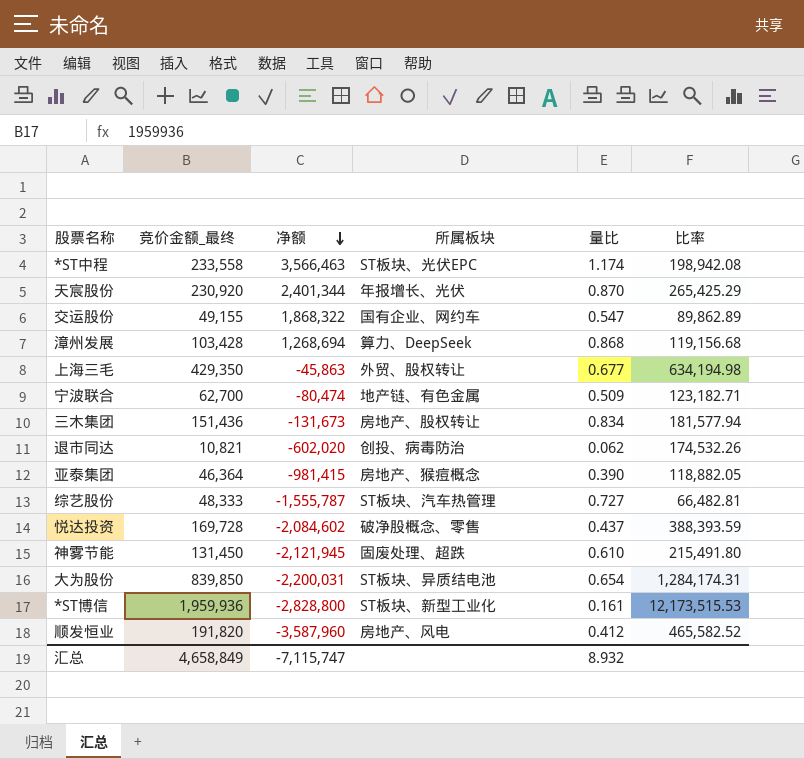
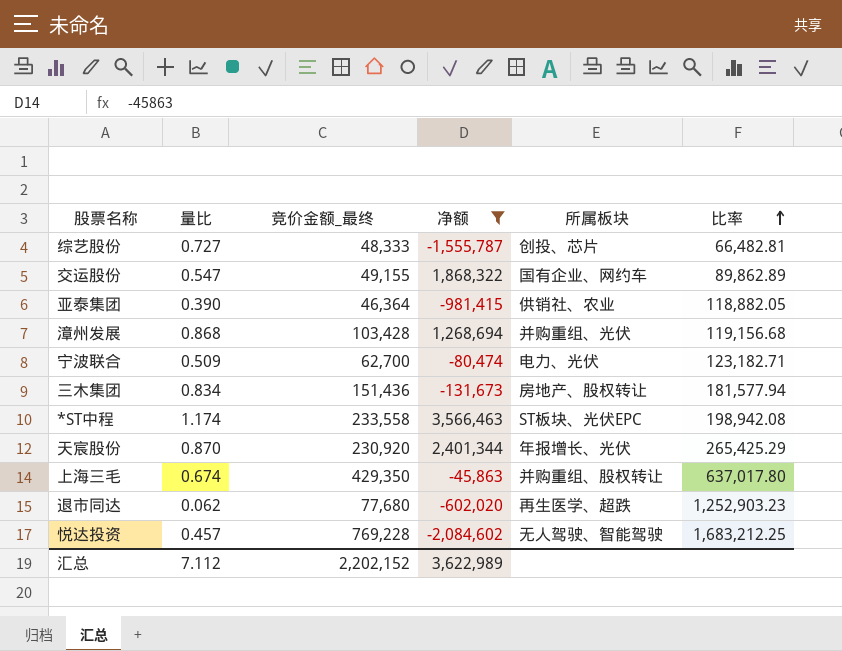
filter: none -> 净额 >= -2,084,602
row order: 净额 descending -> 比率 ascending
column 量比 | position: 5 -> 2
综艺股份 | 所属板块: ST板块、汽车热管理 -> 创投、芯片
亚泰集团 | 所属板块: 房地产、猴痘概念 -> 供销社、农业
漳州发展 | 所属板块: 算力、DeepSeek -> 并购重组、光伏
宁波联合 | 所属板块: 地产链、有色金属 -> 电力、光伏
上海三毛 | 量比: 0.677 -> 0.674
上海三毛 | 所属板块: 外贸、股权转让 -> 并购重组、股权转让
上海三毛 | 比率: 634,194.98 -> 637,017.80
退市同达 | 竞价金额_最终: 10,821 -> 77,680
退市同达 | 所属板块: 创投、病毒防治 -> 再生医学、超跌
退市同达 | 比率: 174,532.26 -> 1,252,903.23
悦达投资 | 量比: 0.437 -> 0.457
悦达投资 | 竞价金额_最终: 169,728 -> 769,228
悦达投资 | 所属板块: 破净股概念、零售 -> 无人驾驶、智能驾驶
悦达投资 | 比率: 388,393.59 -> 1,683,212.25
汇总 | 量比: 8.932 -> 7.112
汇总 | 竞价金额_最终: 4,658,849 -> 2,202,152
汇总 | 净额: -7,115,747 -> 3,622,989

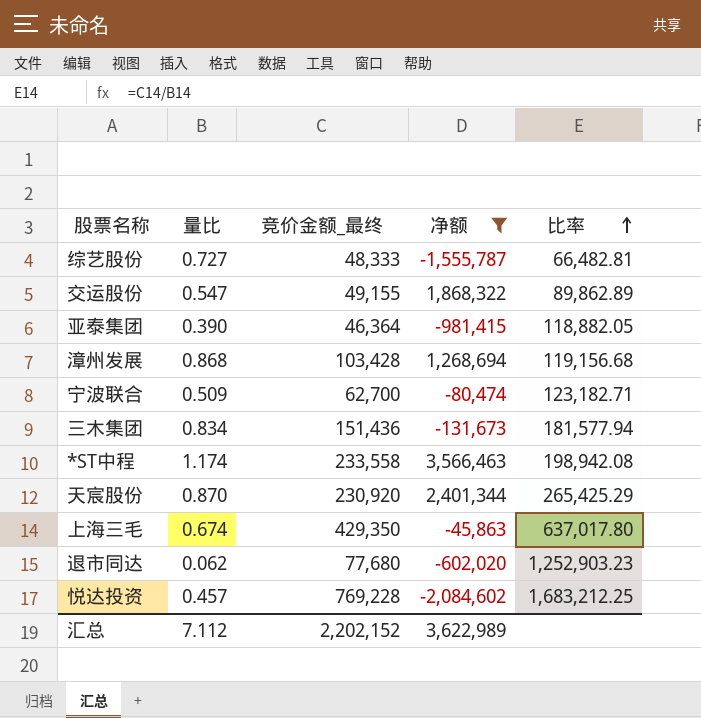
column 所属板块 | position: 5 -> none

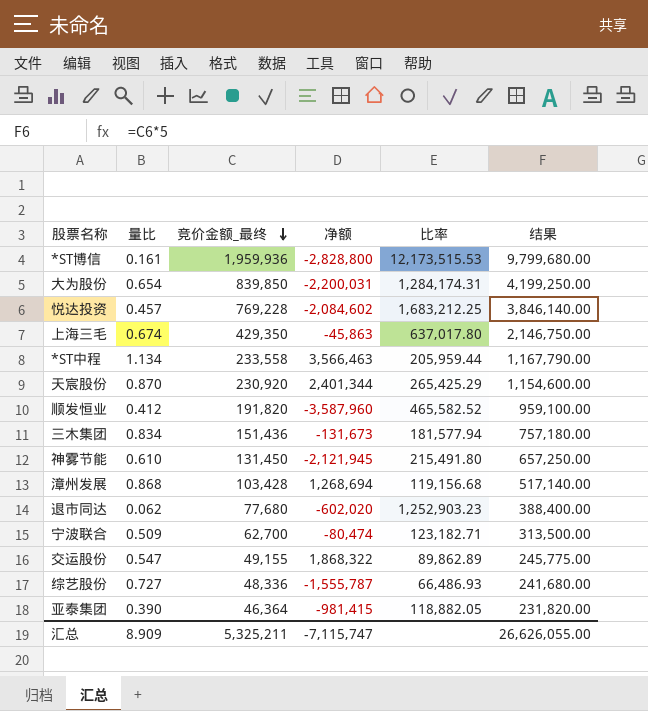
filter: 净额 >= -2,084,602 -> none
row order: 比率 ascending -> 竞价金额_最终 descending
column 结果 | formula: none -> [竞价金额_最终] * 5
*ST中程 | 量比: 1.174 -> 1.134
*ST中程 | 比率: 198,942.08 -> 205,959.44
综艺股份 | 竞价金额_最终: 48,333 -> 48,336
综艺股份 | 比率: 66,482.81 -> 66,486.93
汇总 | 量比: 7.112 -> 8.909
汇总 | 竞价金额_最终: 2,202,152 -> 5,325,211
汇总 | 净额: 3,622,989 -> -7,115,747

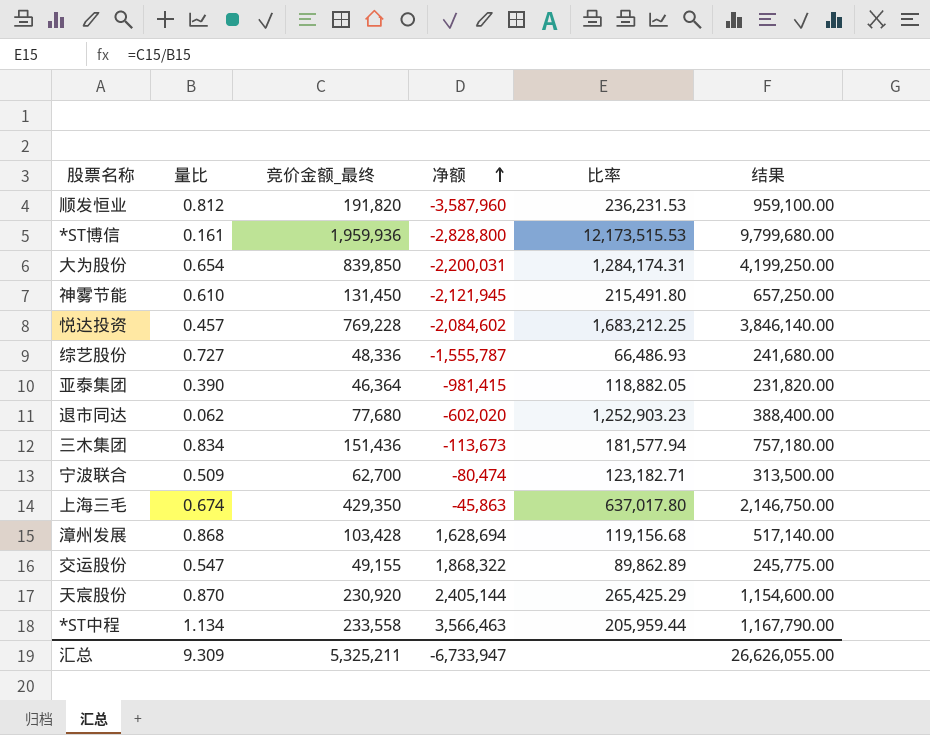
row order: 竞价金额_最终 descending -> 净额 ascending
顺发恒业 | 量比: 0.412 -> 0.812
顺发恒业 | 比率: 465,582.52 -> 236,231.53
三木集团 | 净额: -131,673 -> -113,673
漳州发展 | 净额: 1,268,694 -> 1,628,694
天宸股份 | 净额: 2,401,344 -> 2,405,144
汇总 | 量比: 8.909 -> 9.309
汇总 | 净额: -7,115,747 -> -6,733,947

